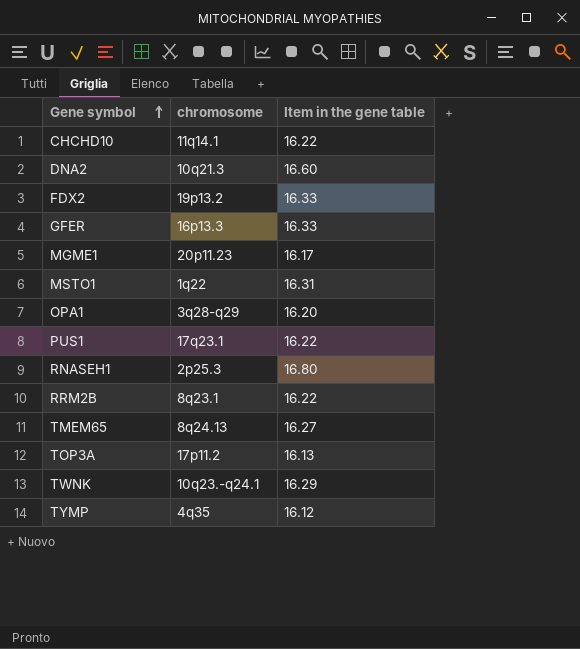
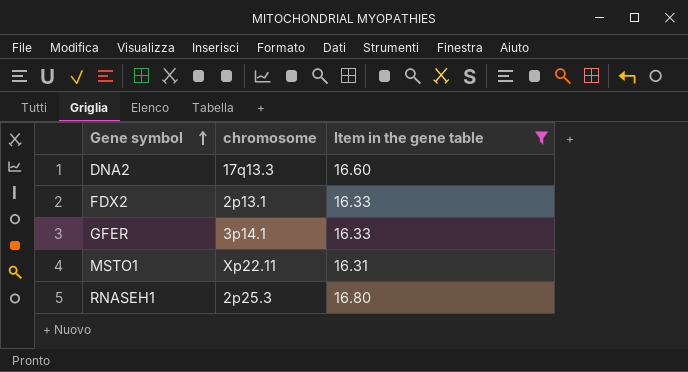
filter: none -> Item in the gene table >= 16.31
DNA2 | chromosome: 10q21.3 -> 17q13.3
FDX2 | chromosome: 19p13.2 -> 2p13.1
GFER | chromosome: 16p13.3 -> 3p14.1
MSTO1 | chromosome: 1q22 -> Xp22.11

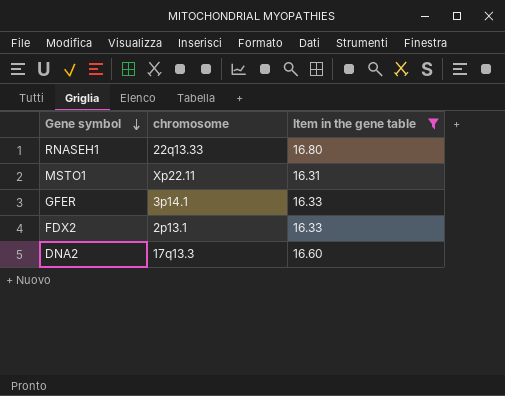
row order: Gene symbol ascending -> Gene symbol descending
RNASEH1 | chromosome: 2p25.3 -> 22q13.33

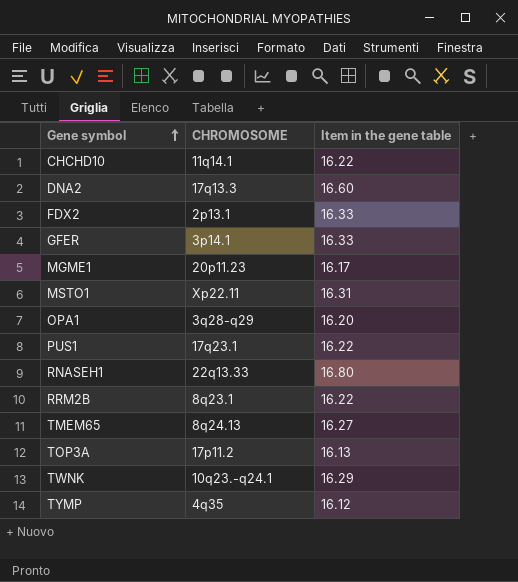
filter: Item in the gene table >= 16.31 -> none
row order: Gene symbol descending -> Gene symbol ascending
column name: chromosome -> CHROMOSOME

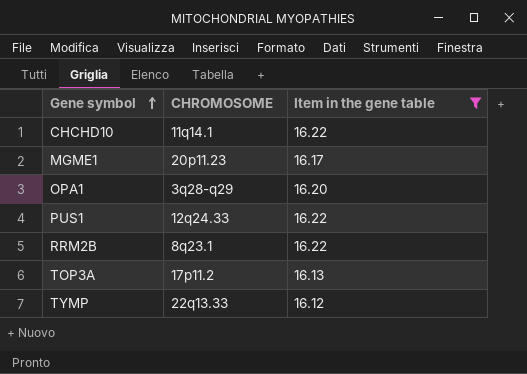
filter: none -> Item in the gene table <= 16.22
PUS1 | CHROMOSOME: 17q23.1 -> 12q24.33
TYMP | CHROMOSOME: 4q35 -> 22q13.33

